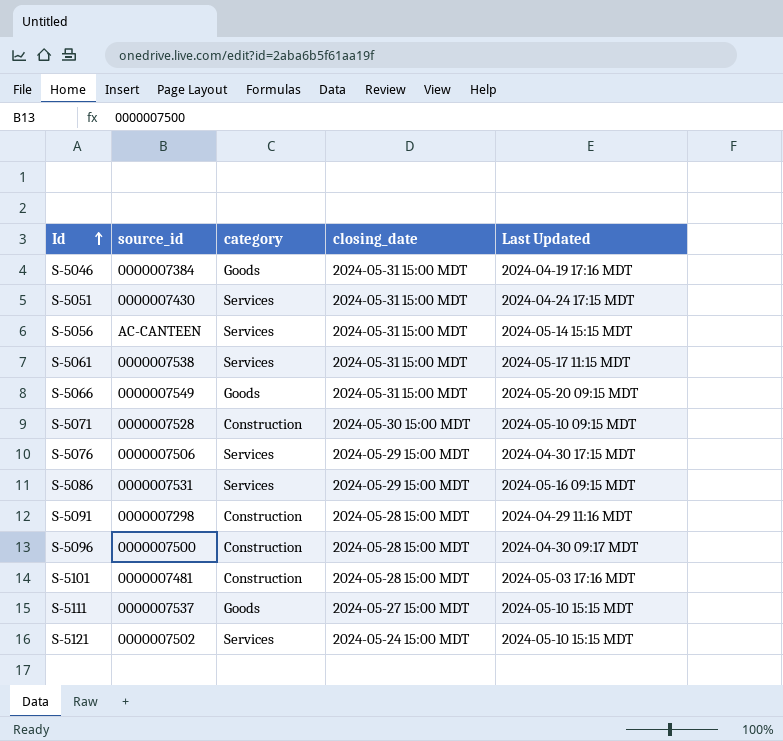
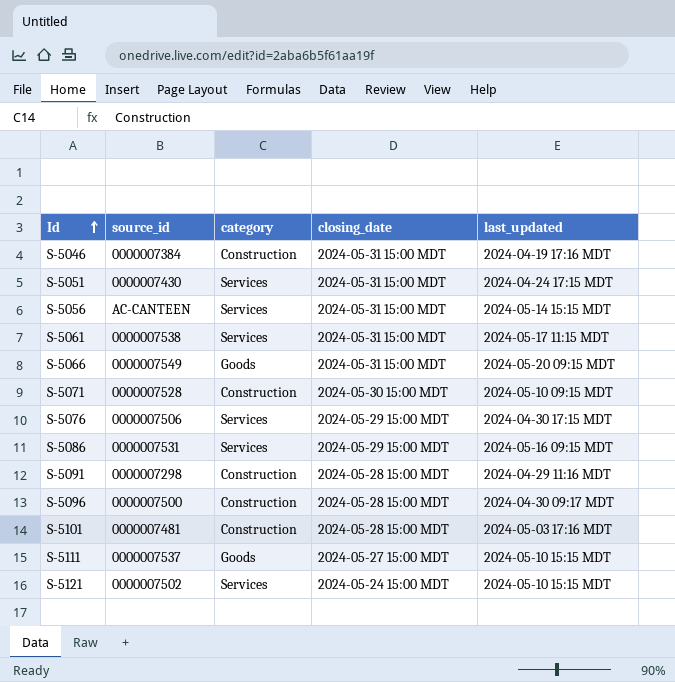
column name: Last Updated -> last_updated
S-5046 | category: Goods -> Construction

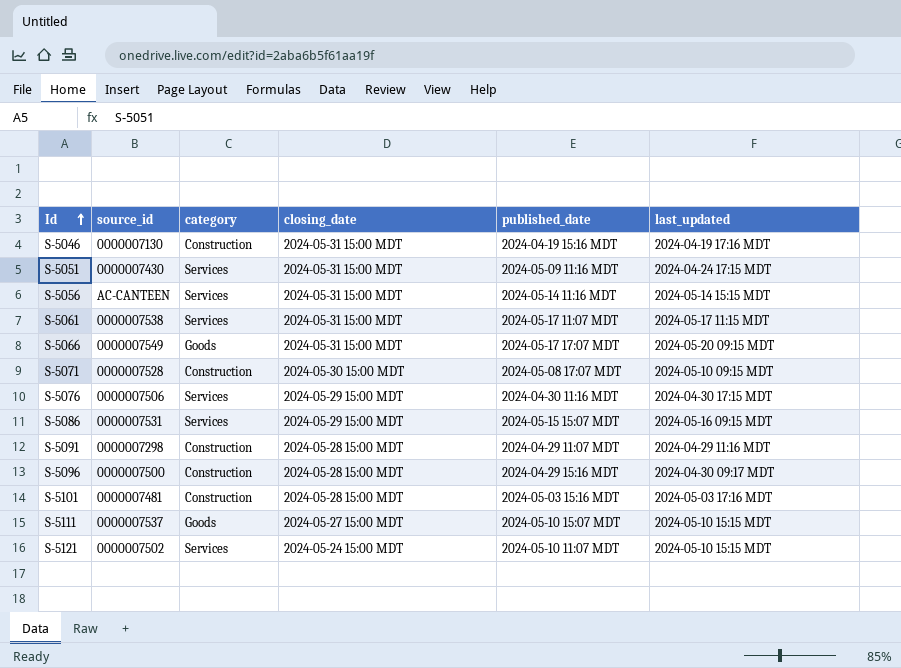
column published_date | position: none -> 5
S-5046 | source_id: 0000007384 -> 0000007130

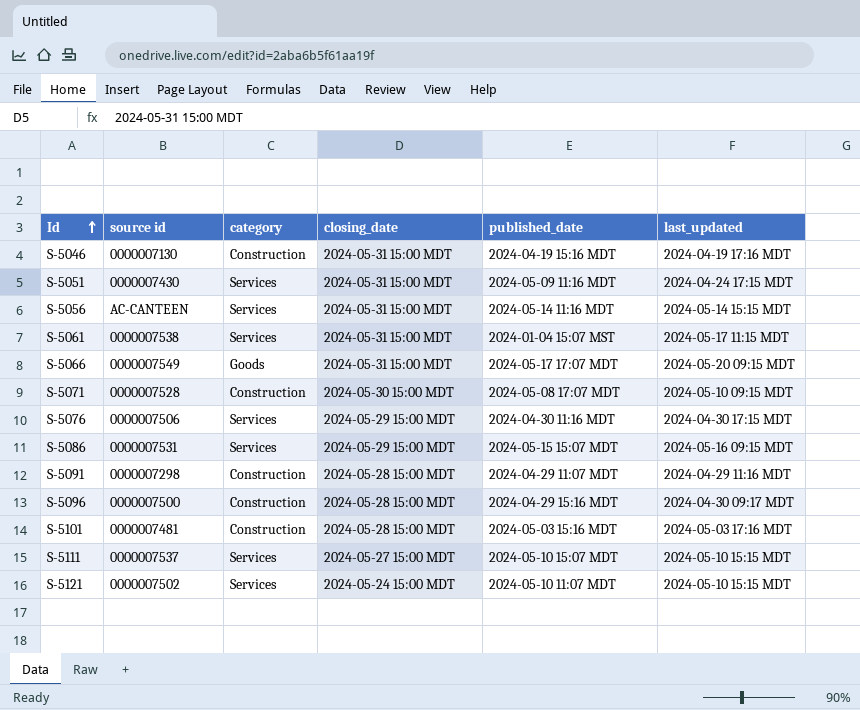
column name: source_id -> source id
S-5061 | published_date: 2024-05-17 11:07 MDT -> 2024-01-04 15:07 MST
S-5111 | category: Goods -> Services

